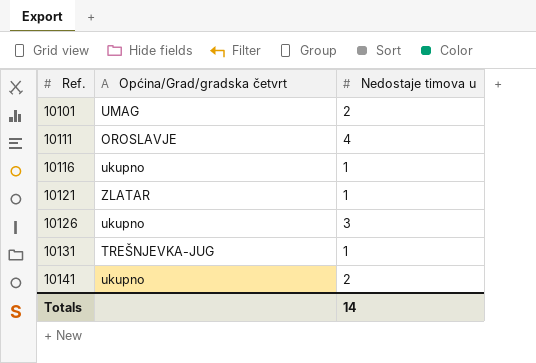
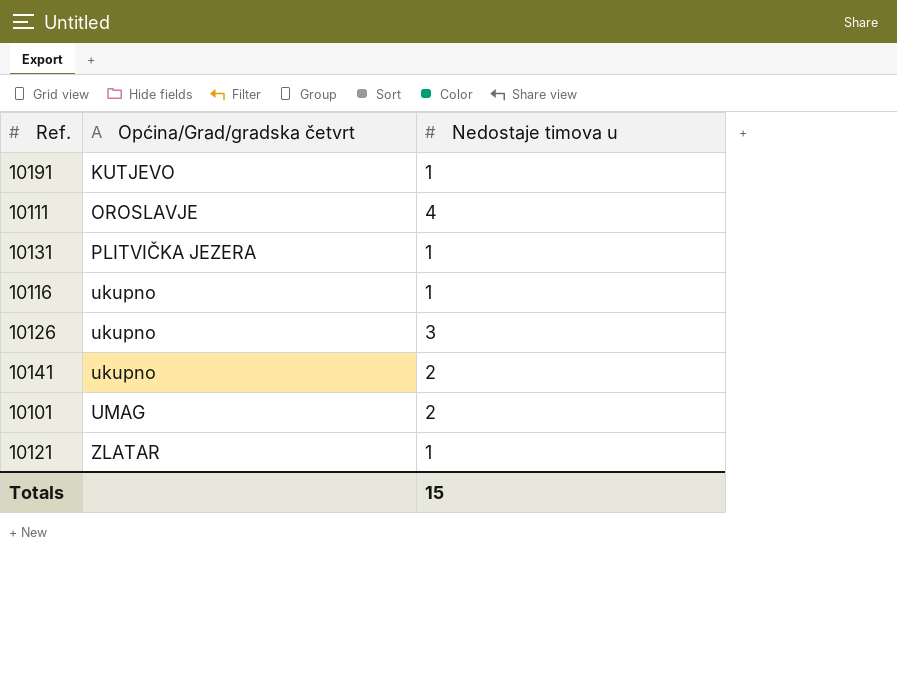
row order: Ref. ascending -> Općina/Grad/gradska četvrt ascending
row 10191: none -> KUTJEVO | 1
10131 | Općina/Grad/gradska četvrt: TREŠNJEVKA-JUG -> PLITVIČKA JEZERA
Totals | Nedostaje timova u: 14 -> 15

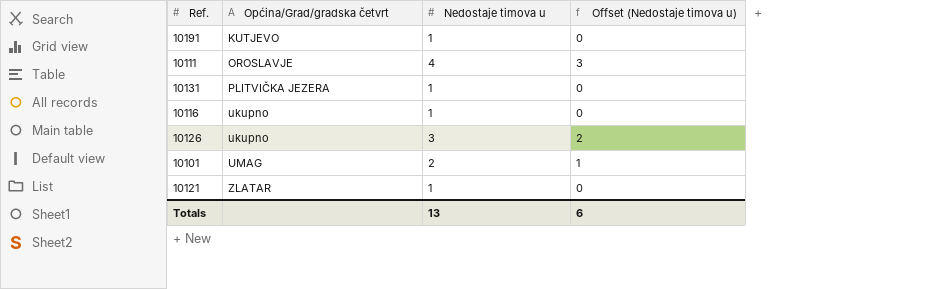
column Offset (Nedostaje timova u) | formula: none -> [Nedostaje timova u] - 1
row 10141: ukupno | 2 -> none
Totals | Nedostaje timova u: 15 -> 13

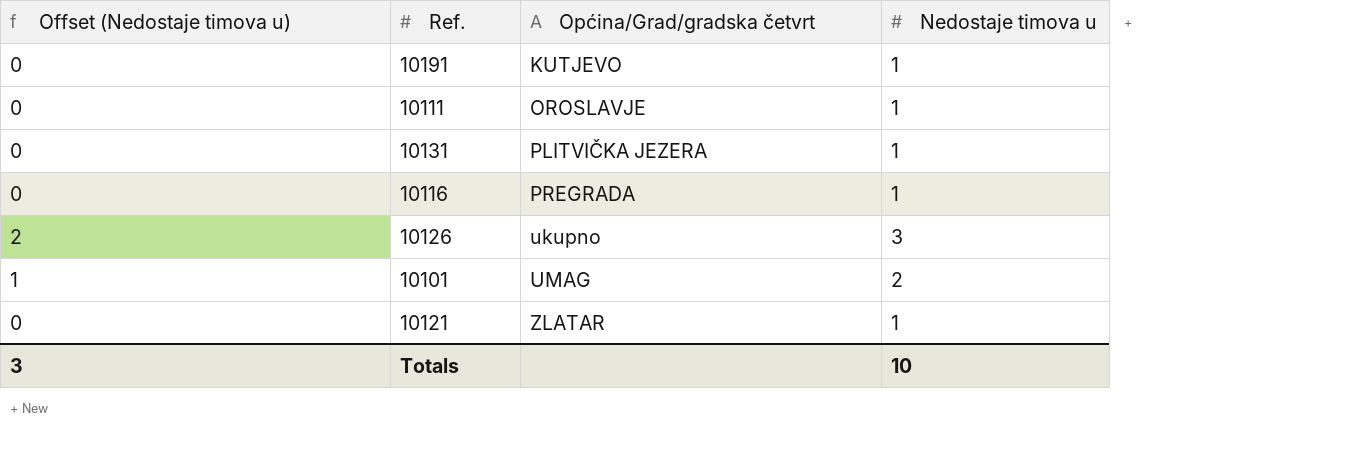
column Offset (Nedostaje timova u) | position: 4 -> 1
10111 | Offset (Nedostaje timova u): 3 -> 0
10111 | Nedostaje timova u: 4 -> 1
10116 | Općina/Grad/gradska četvrt: ukupno -> PREGRADA
Totals | Offset (Nedostaje timova u): 6 -> 3
Totals | Nedostaje timova u: 13 -> 10

